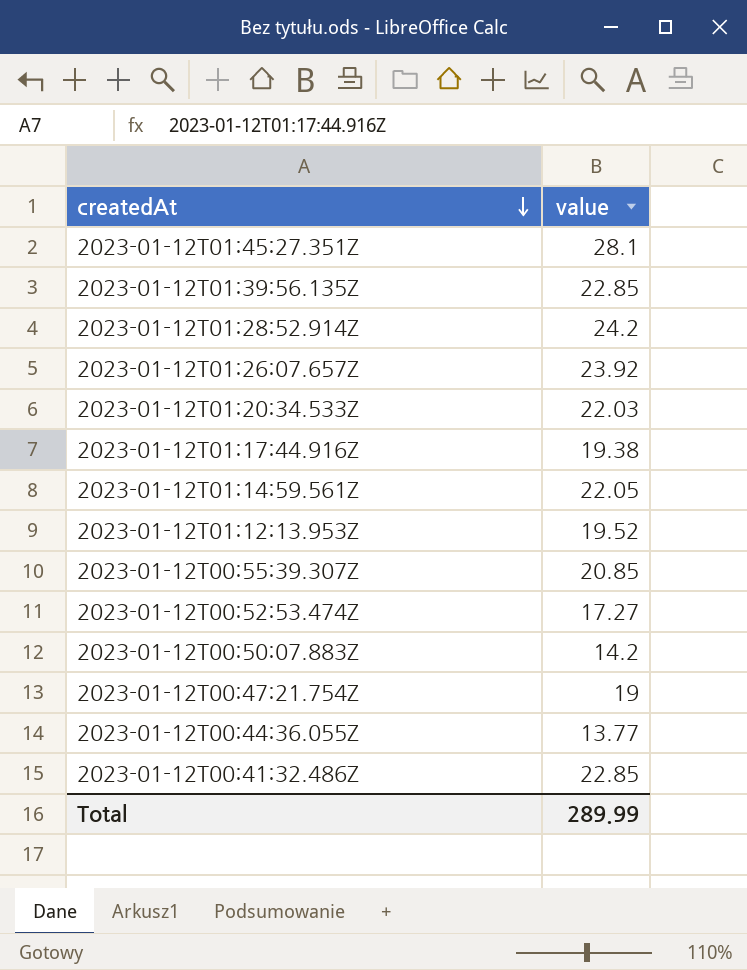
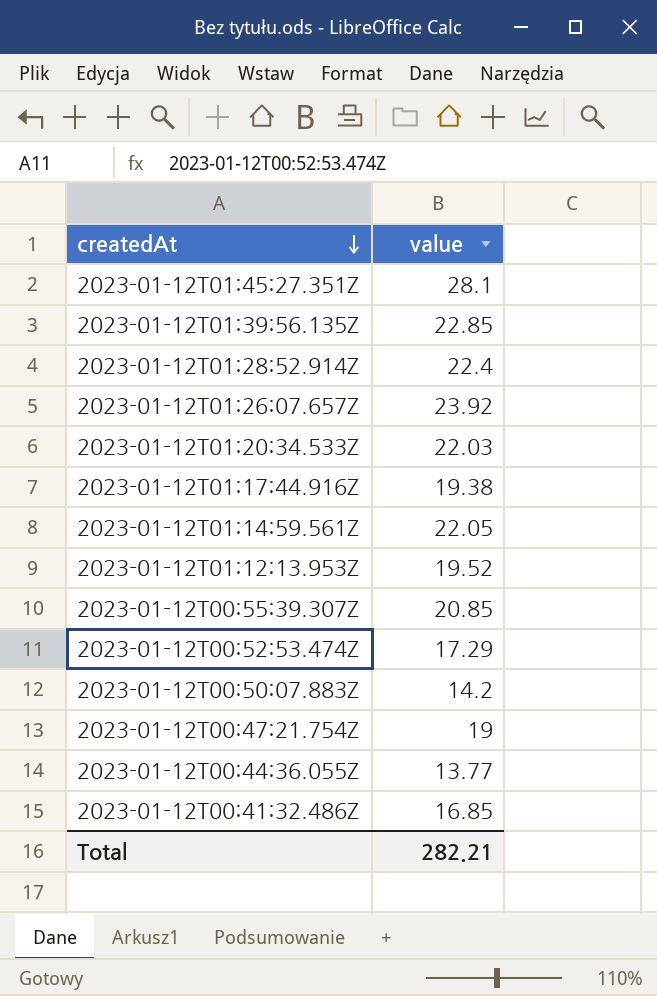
2023-01-12T01:28:52.914Z | value: 24.2 -> 22.4
2023-01-12T00:52:53.474Z | value: 17.27 -> 17.29
2023-01-12T00:41:32.486Z | value: 22.85 -> 16.85
Total | value: 289.99 -> 282.21

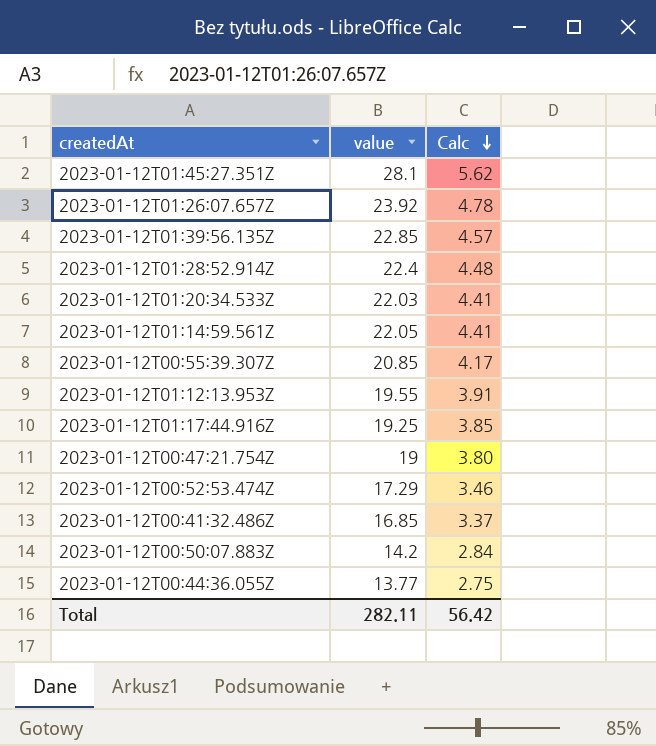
row order: createdAt descending -> Calc descending
column Calc | formula: none -> [value] * 0.2
2023-01-12T01:12:13.953Z | value: 19.52 -> 19.55
2023-01-12T01:17:44.916Z | value: 19.38 -> 19.25
Total | value: 282.21 -> 282.11

